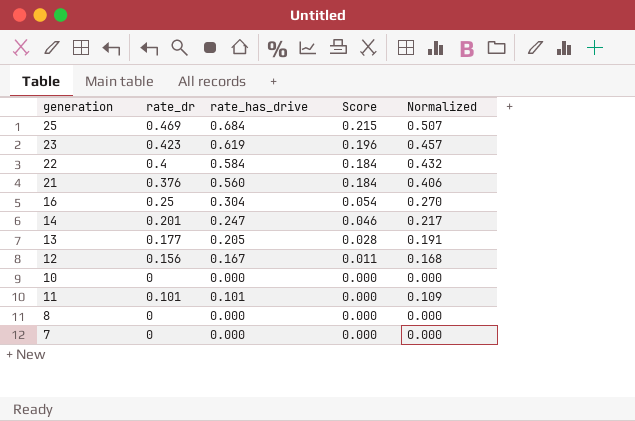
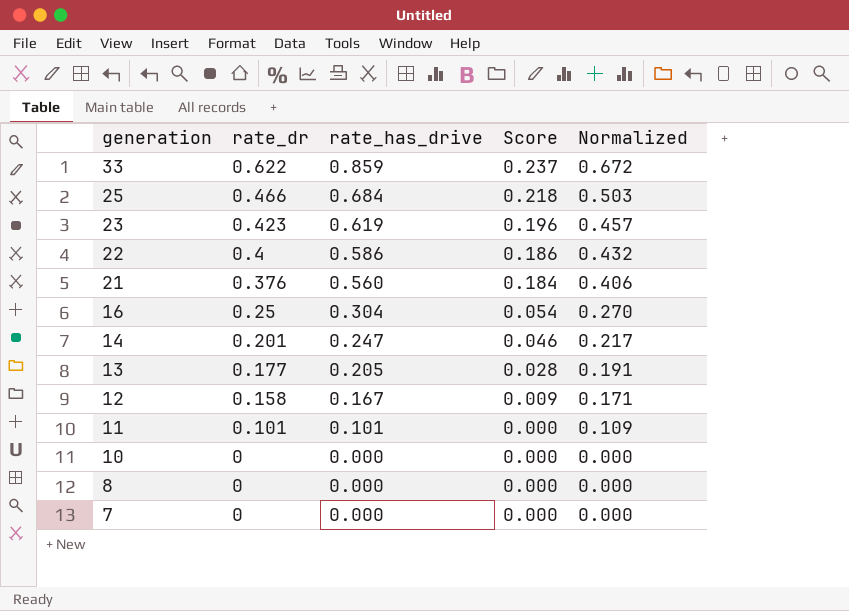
row order: Score descending -> generation descending
row 33: none -> 0.622 | 0.859 | 0.237 | 0.672
25 | rate_dr: 0.469 -> 0.466
25 | Score: 0.215 -> 0.218
25 | Normalized: 0.507 -> 0.503
22 | rate_has_drive: 0.584 -> 0.586
22 | Score: 0.184 -> 0.186
12 | rate_dr: 0.156 -> 0.158
12 | Score: 0.011 -> 0.009
12 | Normalized: 0.168 -> 0.171

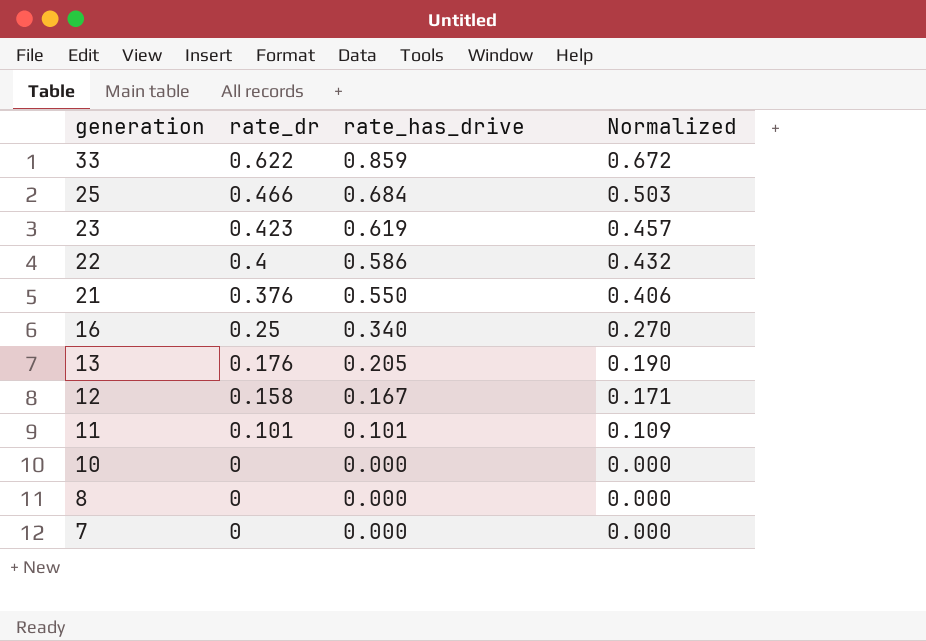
column Score | formula: [rate_has_drive] - [rate_dr] -> none
row 14: 0.201 | 0.247 | 0.046 | 0.217 -> none
21 | rate_has_drive: 0.560 -> 0.550
16 | rate_has_drive: 0.304 -> 0.340
13 | rate_dr: 0.177 -> 0.176
13 | Normalized: 0.191 -> 0.190

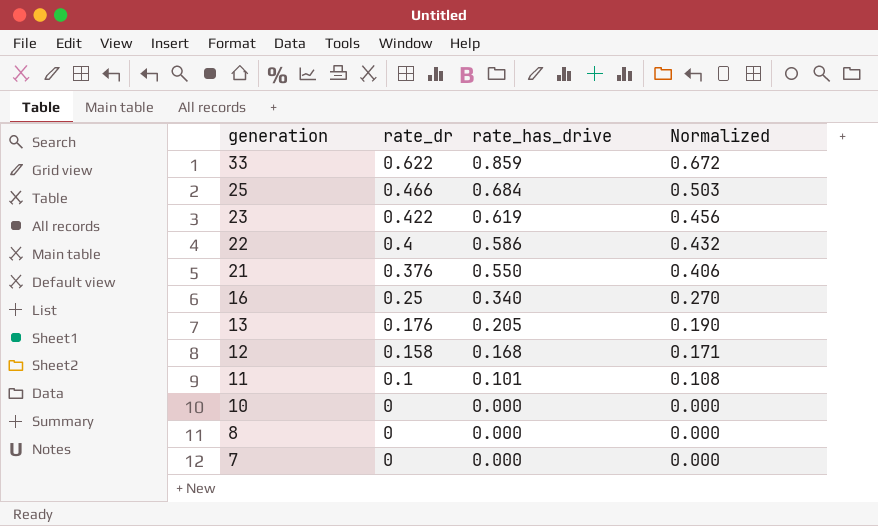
23 | rate_dr: 0.423 -> 0.422
23 | Normalized: 0.457 -> 0.456
12 | rate_has_drive: 0.167 -> 0.168
11 | rate_dr: 0.101 -> 0.1
11 | Normalized: 0.109 -> 0.108

